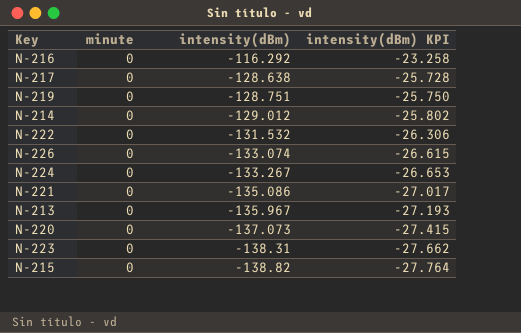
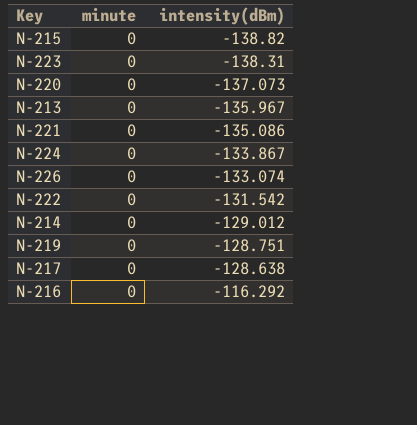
row order: intensity(dBm) descending -> intensity(dBm) ascending
column intensity(dBm) KPI | formula: [intensity(dBm)] * 0.2 -> none
N-224 | intensity(dBm): -133.267 -> -133.867
N-222 | intensity(dBm): -131.532 -> -131.542

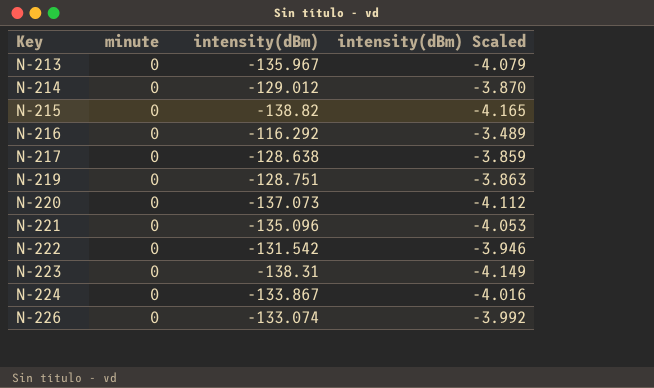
row order: intensity(dBm) ascending -> Key ascending
column intensity(dBm) Scaled | formula: none -> [intensity(dBm)] * 0.03
N-221 | intensity(dBm): -135.086 -> -135.096

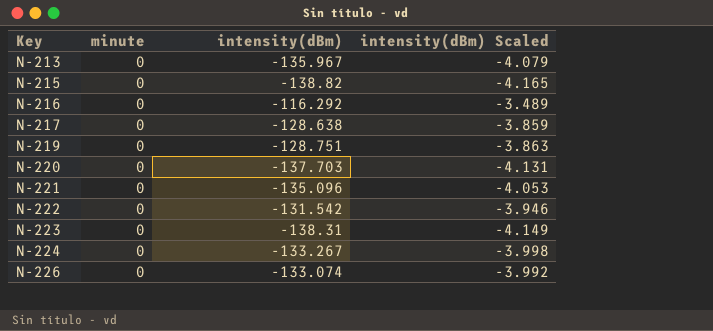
row N-214: 0 | -129.012 | -3.870 -> none
N-220 | intensity(dBm): -137.073 -> -137.703
N-220 | intensity(dBm) Scaled: -4.112 -> -4.131
N-224 | intensity(dBm): -133.867 -> -133.267
N-224 | intensity(dBm) Scaled: -4.016 -> -3.998

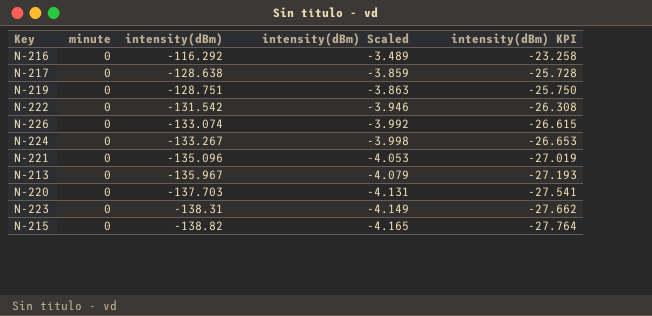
row order: Key ascending -> intensity(dBm) descending
column intensity(dBm) KPI | formula: none -> [intensity(dBm)] * 0.2

